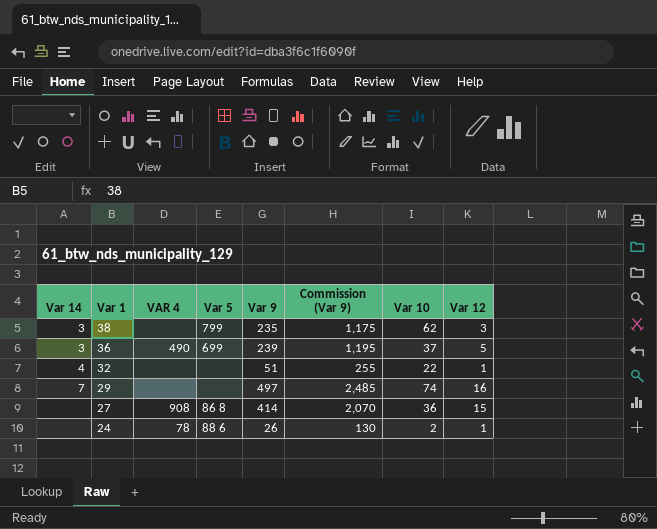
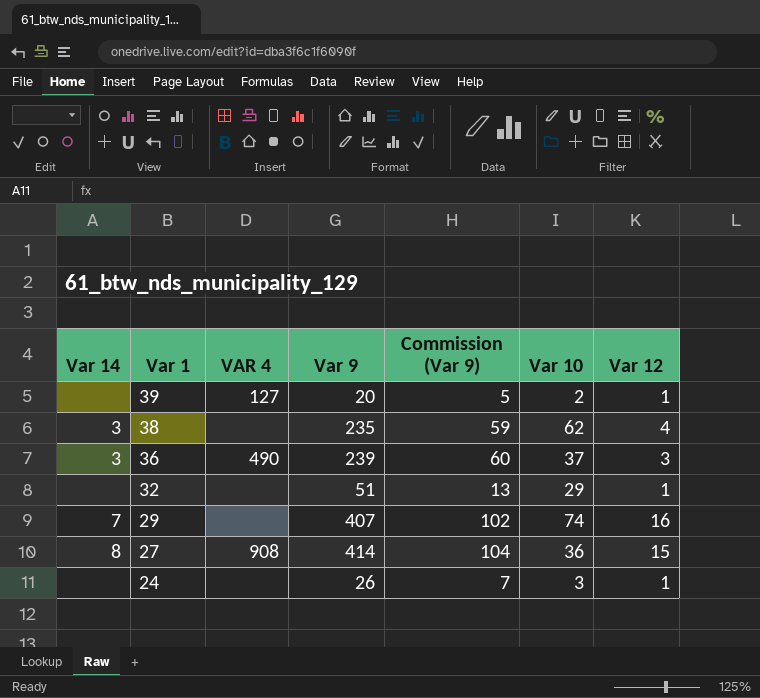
column Var 5 | position: 4 -> none
column Commission (Var 9) | formula: [Var 9] * 5 -> [Var 9] * 0.25
row 39: none -> none | 127 | 20 | 5 | 2 | 1
38 | Var 12: 3 -> 4
36 | Var 12: 5 -> 3
32 | Var 14: 4 -> none
32 | Var 10: 22 -> 29
29 | Var 9: 497 -> 407
27 | Var 14: none -> 8
24 | VAR 4: 78 -> none
24 | Var 10: 2 -> 3

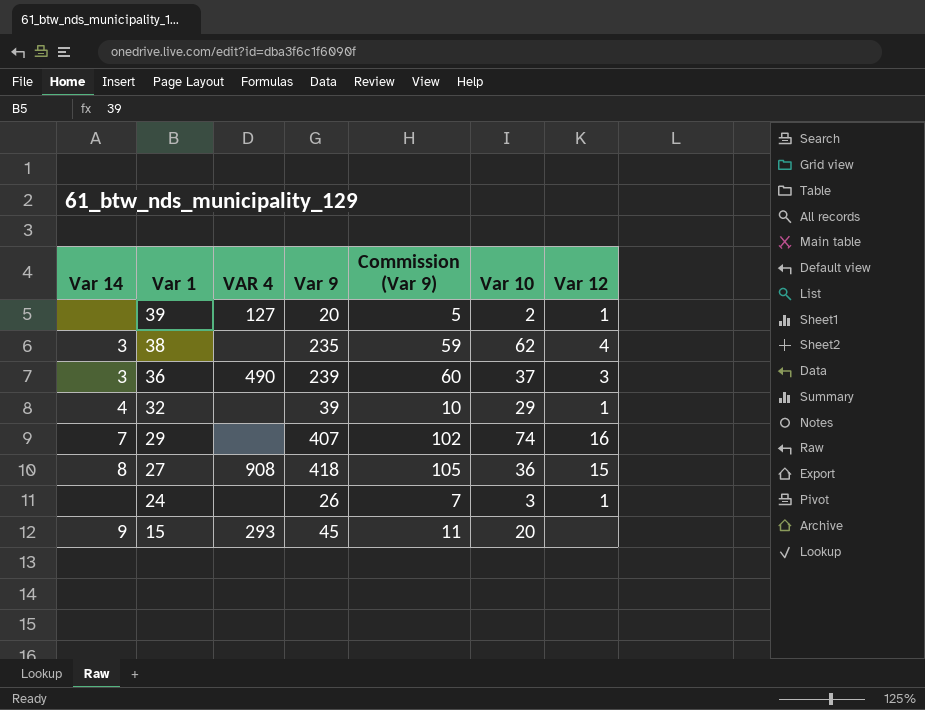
32 | Var 14: none -> 4
32 | Var 9: 51 -> 39
32 | Commission (Var 9): 13 -> 10
27 | Var 9: 414 -> 418
27 | Commission (Var 9): 104 -> 105
row 15: none -> 9 | 293 | 45 | 11 | 20 | none

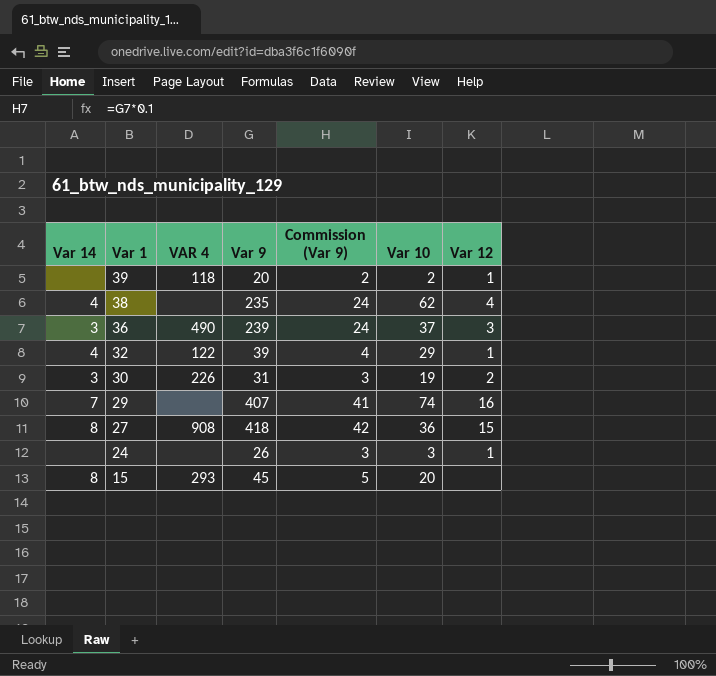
column Commission (Var 9) | formula: [Var 9] * 0.25 -> [Var 9] * 0.1
39 | VAR 4: 127 -> 118
38 | Var 14: 3 -> 4
32 | VAR 4: none -> 122
row 30: none -> 3 | 226 | 31 | 3 | 19 | 2
15 | Var 14: 9 -> 8

